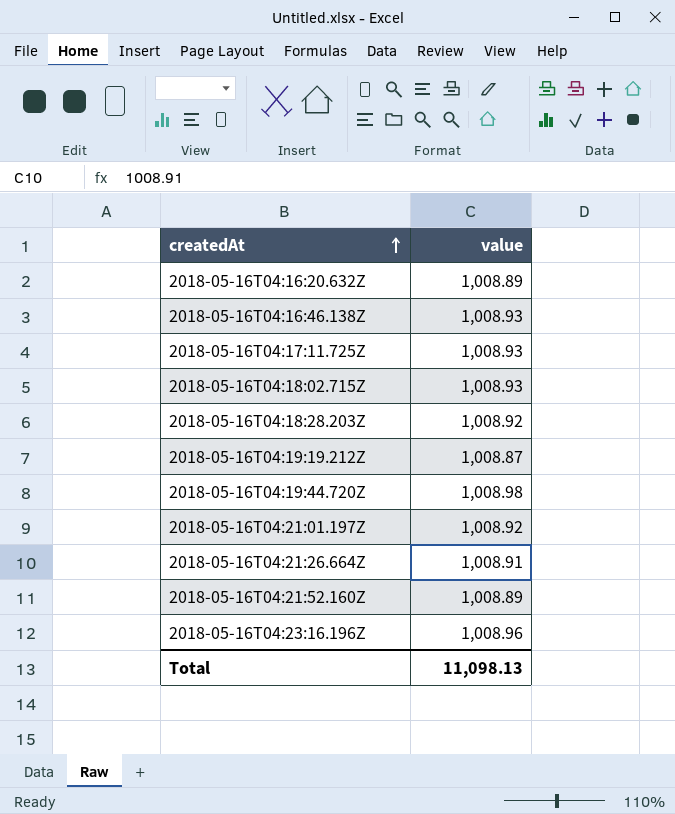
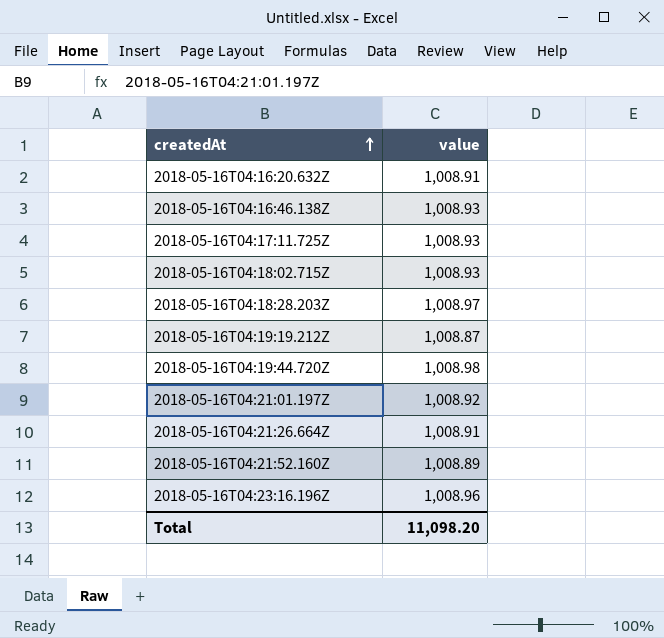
2018-05-16T04:16:20.632Z | value: 1,008.89 -> 1,008.91
2018-05-16T04:18:28.203Z | value: 1,008.92 -> 1,008.97
Total | value: 11,098.13 -> 11,098.20

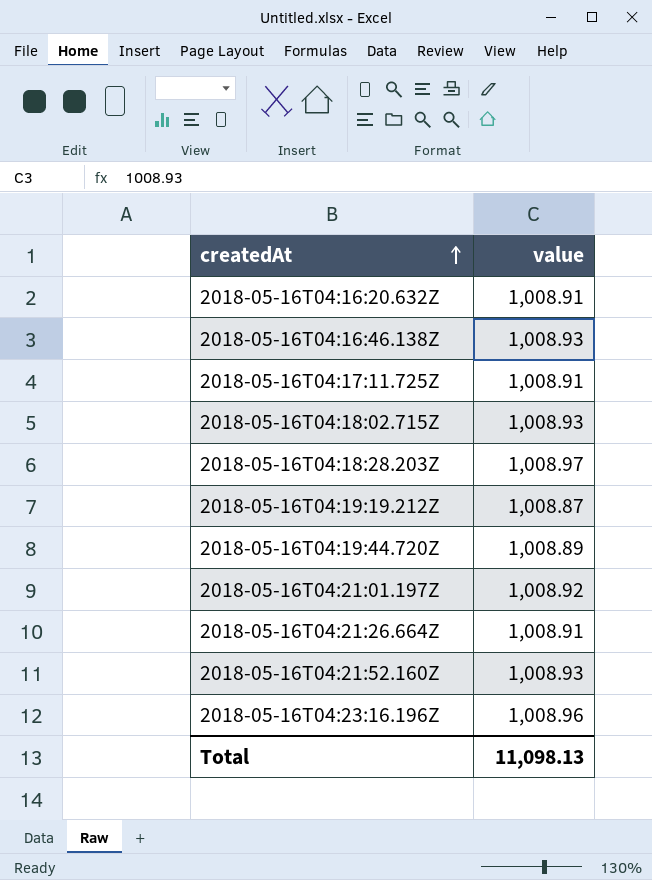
2018-05-16T04:17:11.725Z | value: 1,008.93 -> 1,008.91
2018-05-16T04:19:44.720Z | value: 1,008.98 -> 1,008.89
2018-05-16T04:21:52.160Z | value: 1,008.89 -> 1,008.93
Total | value: 11,098.20 -> 11,098.13

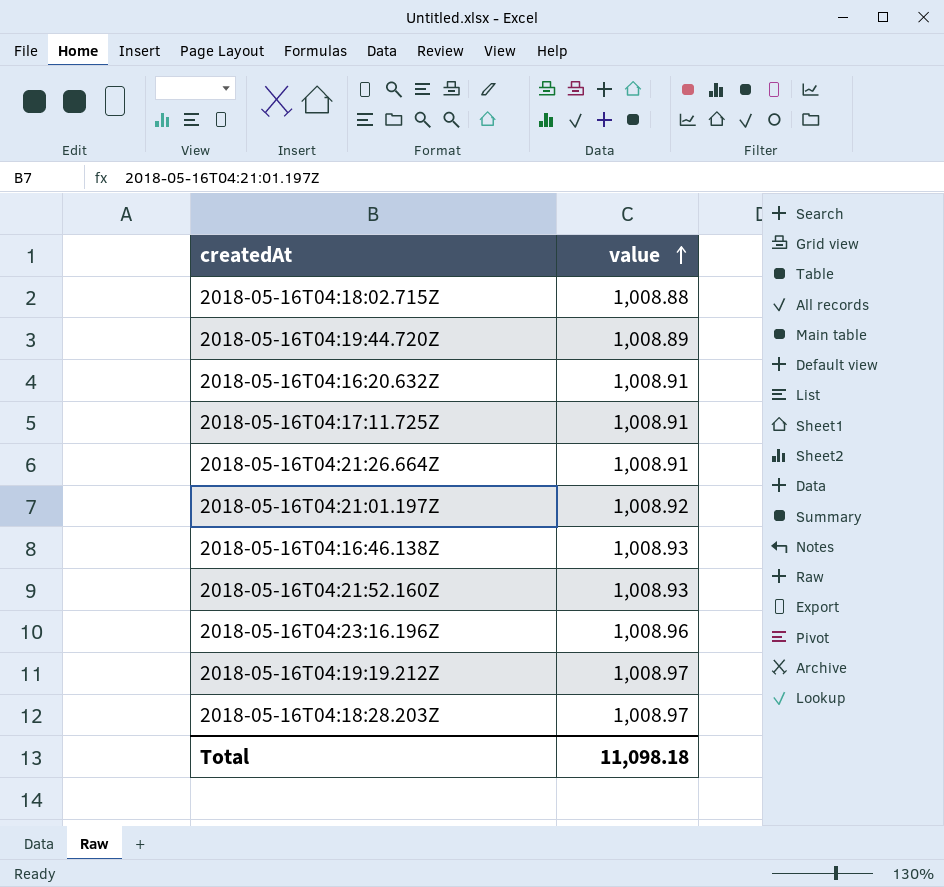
row order: createdAt ascending -> value ascending
2018-05-16T04:18:02.715Z | value: 1,008.93 -> 1,008.88
2018-05-16T04:19:19.212Z | value: 1,008.87 -> 1,008.97
Total | value: 11,098.13 -> 11,098.18

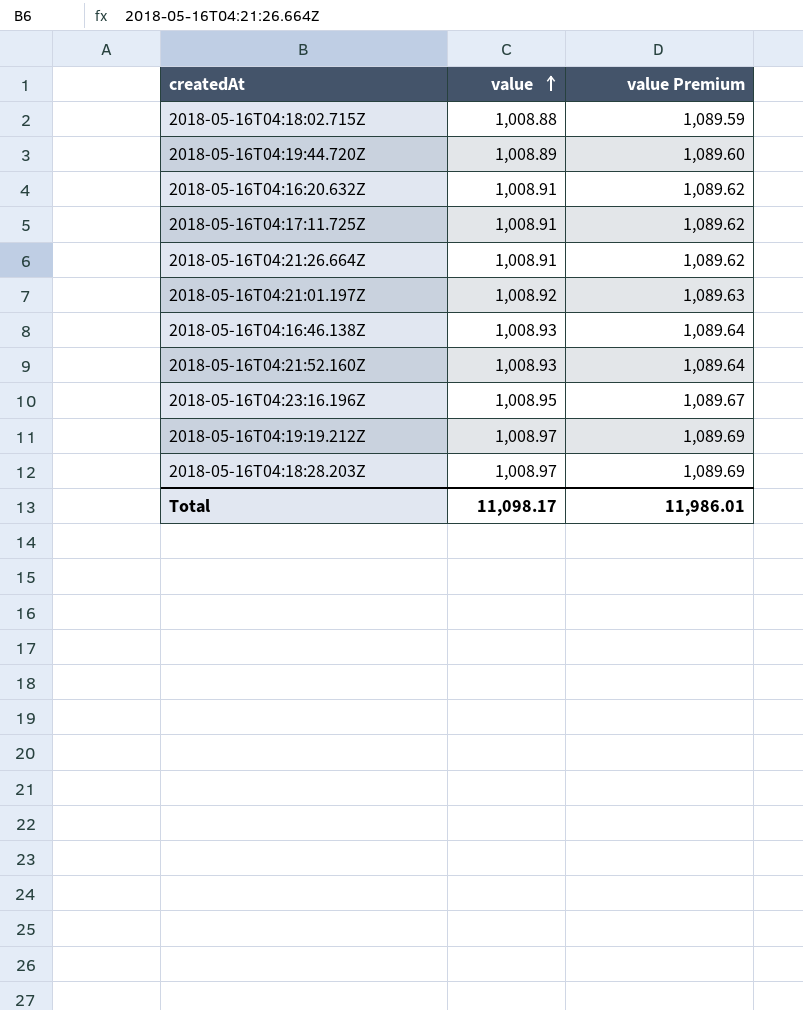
column value Premium | formula: none -> [value] * 1.08
2018-05-16T04:23:16.196Z | value: 1,008.96 -> 1,008.95
Total | value: 11,098.18 -> 11,098.17

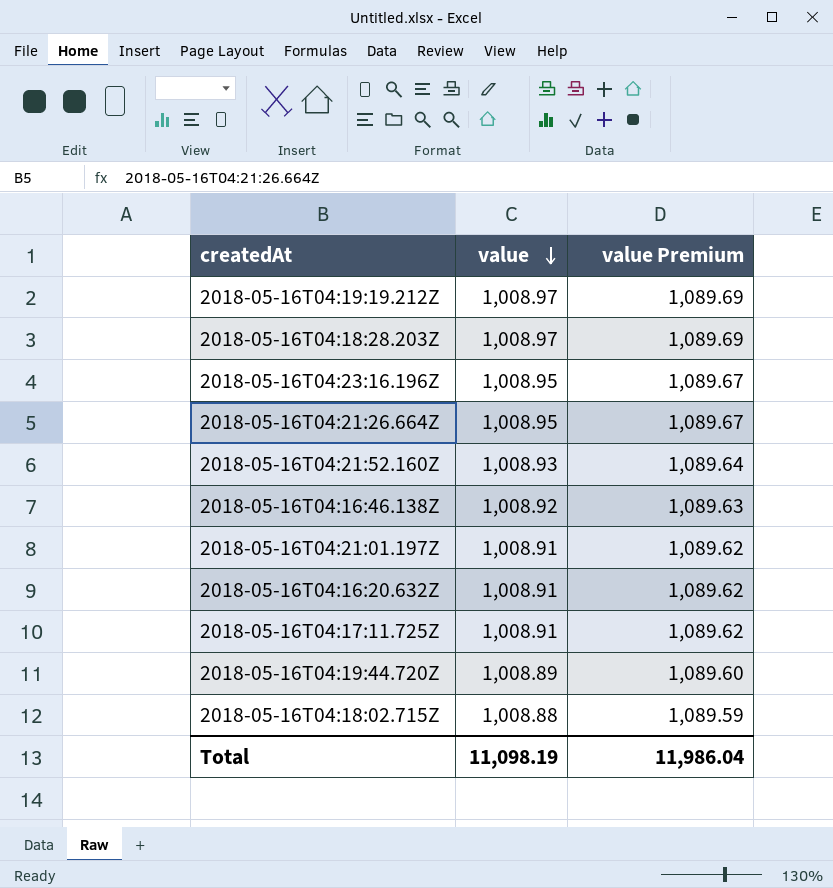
row order: value ascending -> value descending
2018-05-16T04:21:26.664Z | value: 1,008.91 -> 1,008.95
2018-05-16T04:21:26.664Z | value Premium: 1,089.62 -> 1,089.67
2018-05-16T04:16:46.138Z | value: 1,008.93 -> 1,008.92
2018-05-16T04:16:46.138Z | value Premium: 1,089.64 -> 1,089.63
2018-05-16T04:21:01.197Z | value: 1,008.92 -> 1,008.91
2018-05-16T04:21:01.197Z | value Premium: 1,089.63 -> 1,089.62
Total | value: 11,098.17 -> 11,098.19
Total | value Premium: 11,986.01 -> 11,986.04

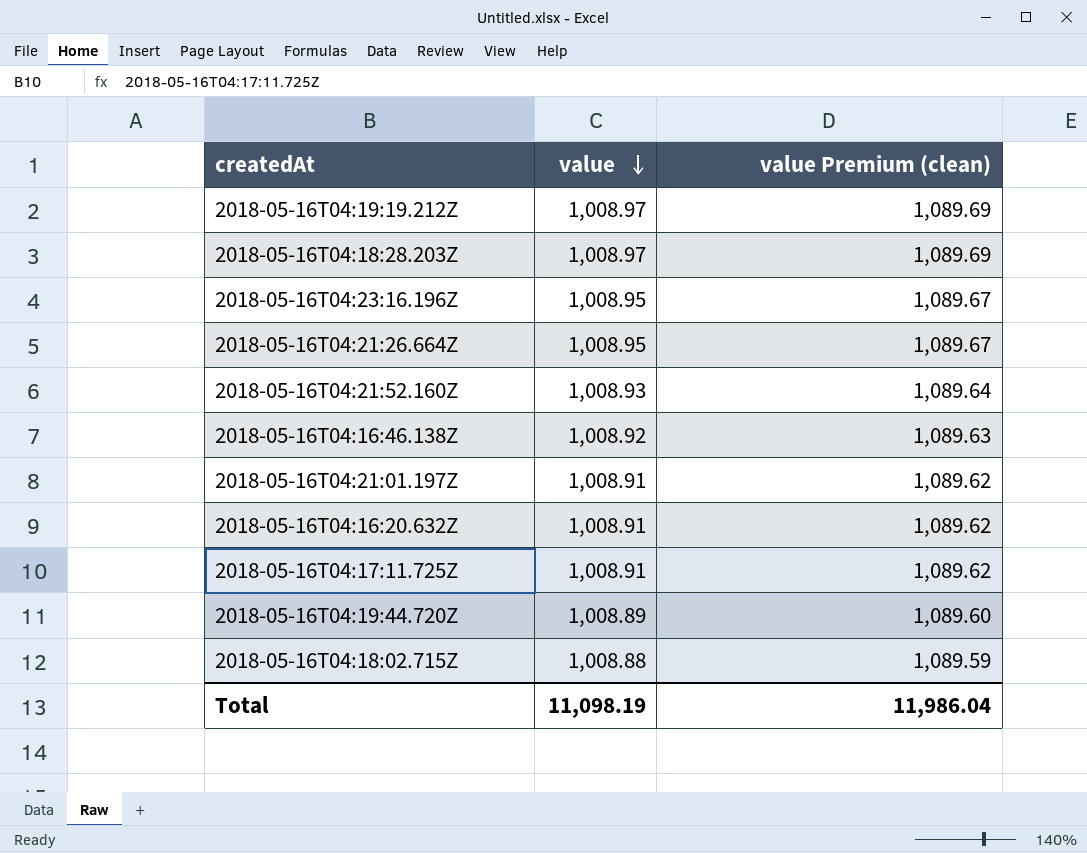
column name: value Premium -> value Premium (clean)

